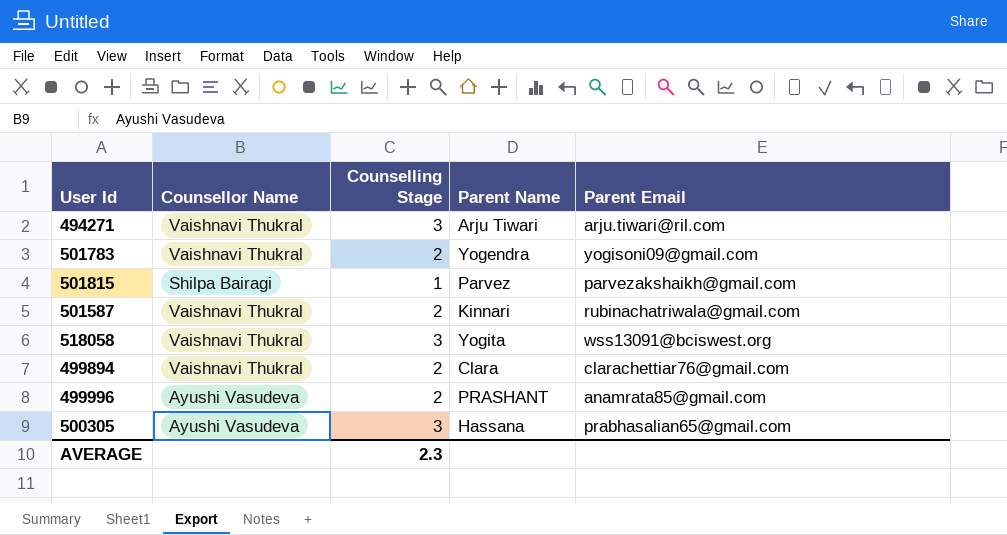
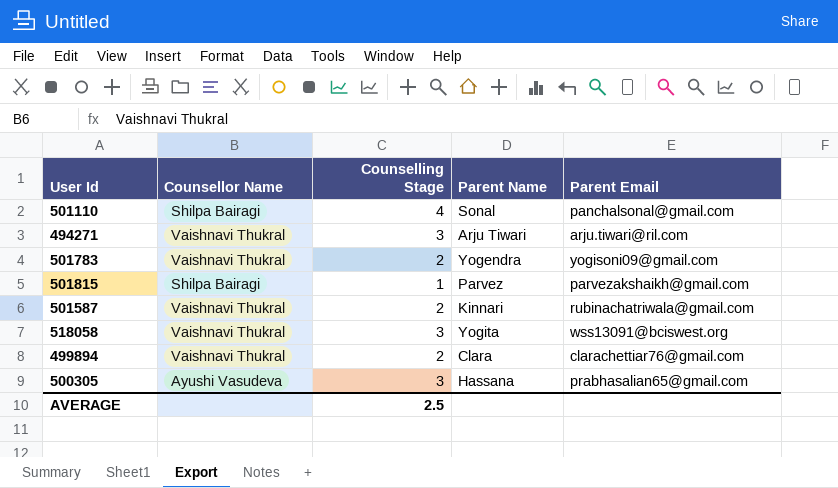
row 499996: Ayushi Vasudeva | 2 | PRASHANT | anamrata85@gmail.com -> none
row 501110: none -> Shilpa Bairagi | 4 | Sonal | panchalsonal@gmail.com
AVERAGE | Counselling Stage: 2.3 -> 2.5

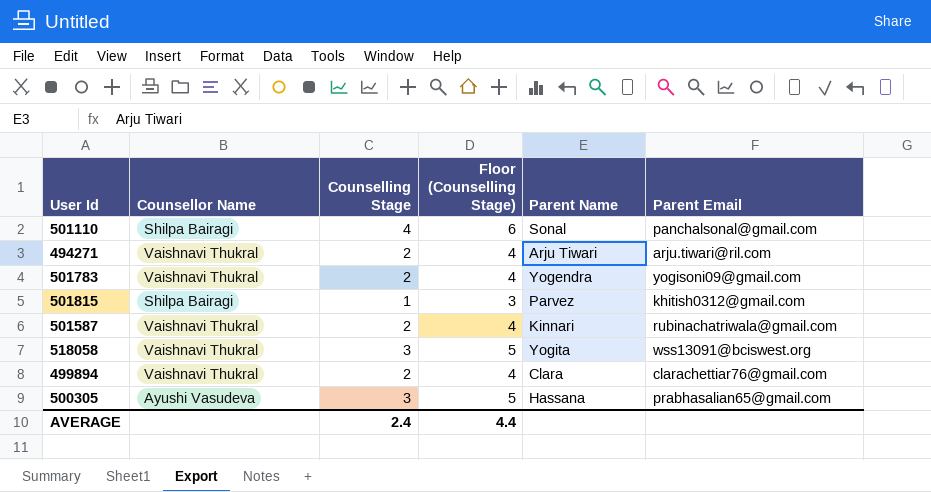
column Floor (Counselling Stage) | formula: none -> [Counselling Stage] + 2
494271 | Counselling Stage: 3 -> 2
501815 | Parent Email: parvezakshaikh@gmail.com -> khitish0312@gmail.com
AVERAGE | Counselling Stage: 2.5 -> 2.4

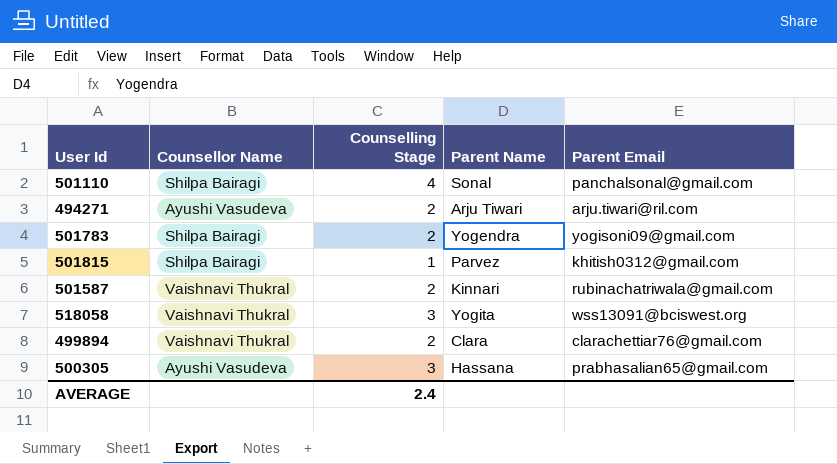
column Floor (Counselling Stage) | formula: [Counselling Stage] + 2 -> none
494271 | Counsellor Name: Vaishnavi Thukral -> Ayushi Vasudeva
501783 | Counsellor Name: Vaishnavi Thukral -> Shilpa Bairagi

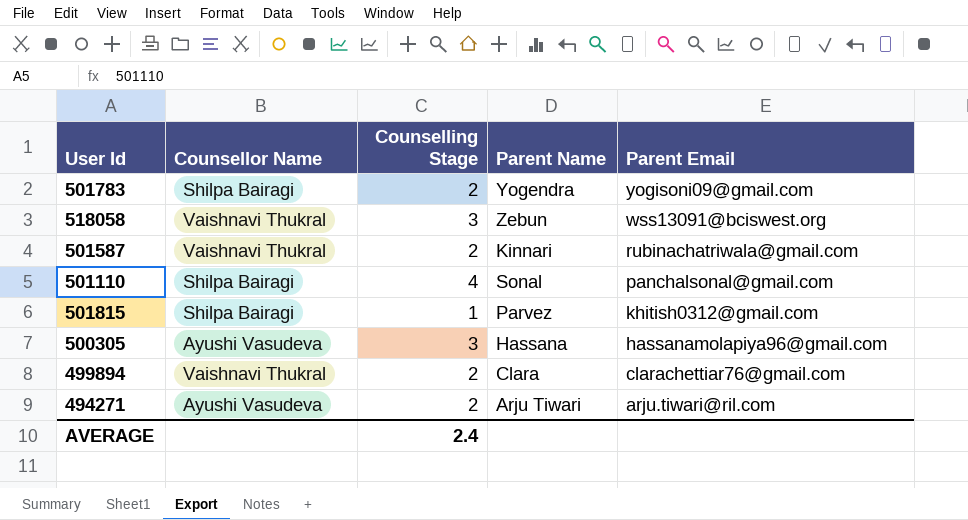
row order: none -> Parent Email descending
518058 | Parent Name: Yogita -> Zebun
500305 | Parent Email: prabhasalian65@gmail.com -> hassanamolapiya96@gmail.com

